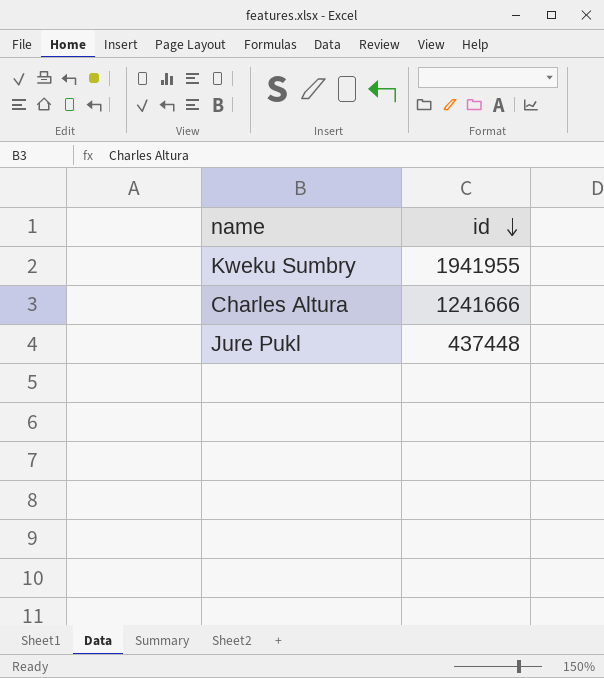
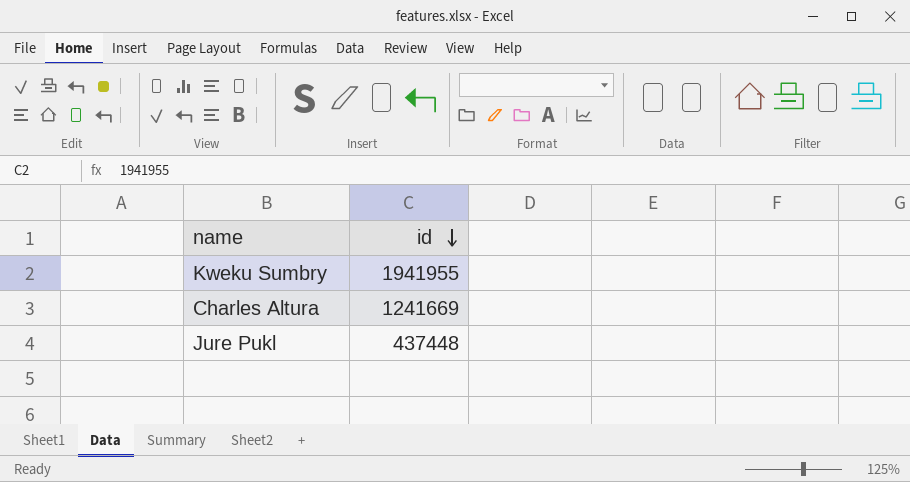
Charles Altura | id: 1241666 -> 1241669

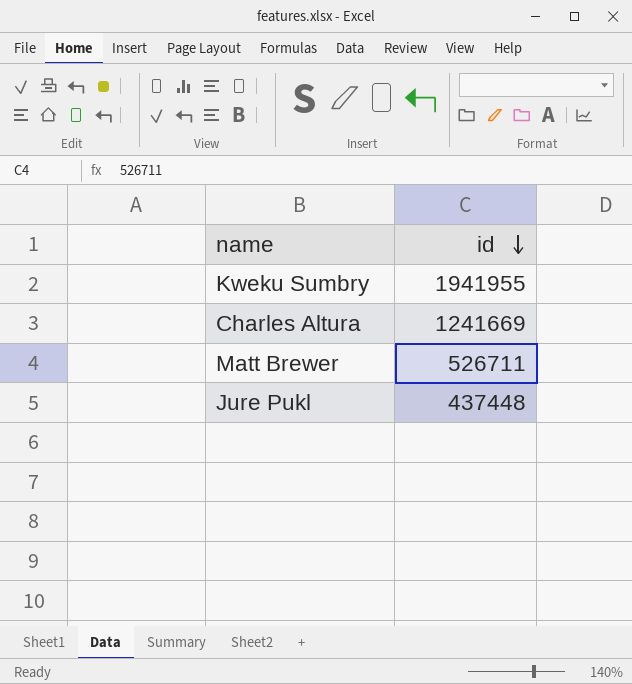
row Matt Brewer: none -> 526711

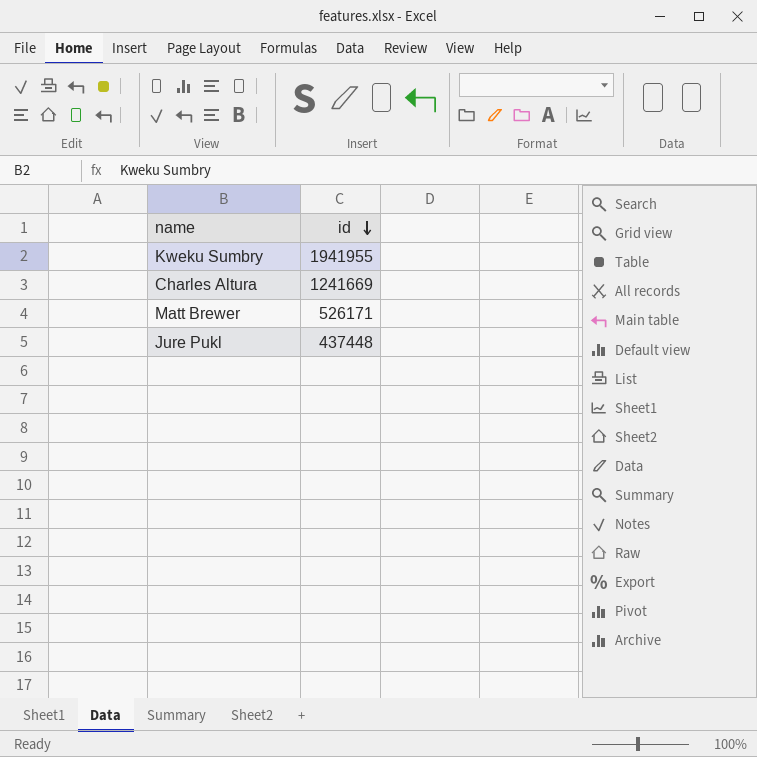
Matt Brewer | id: 526711 -> 526171

